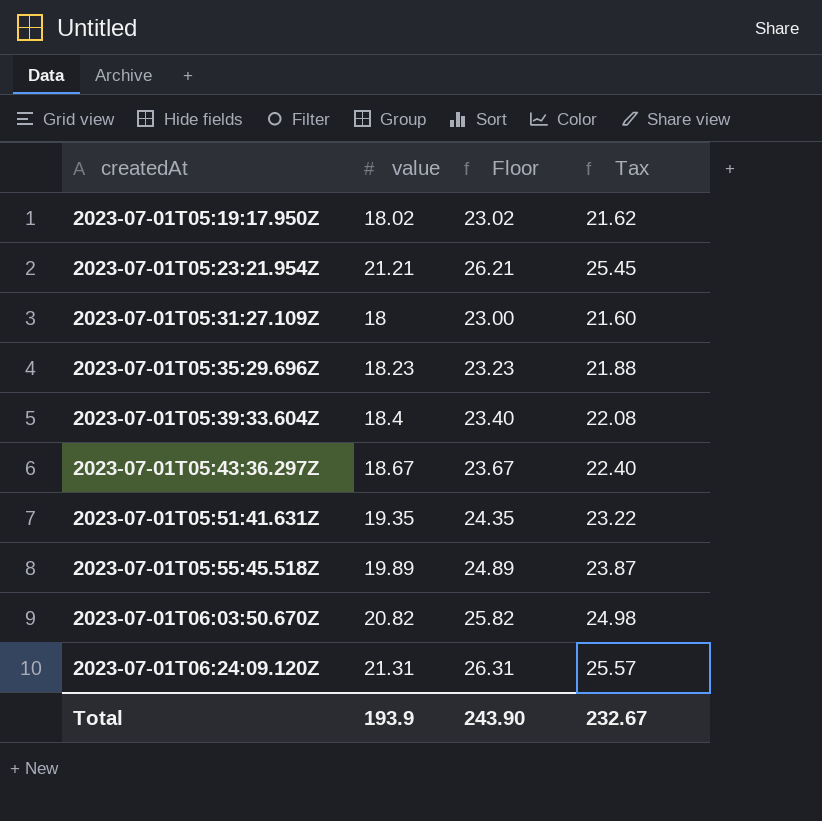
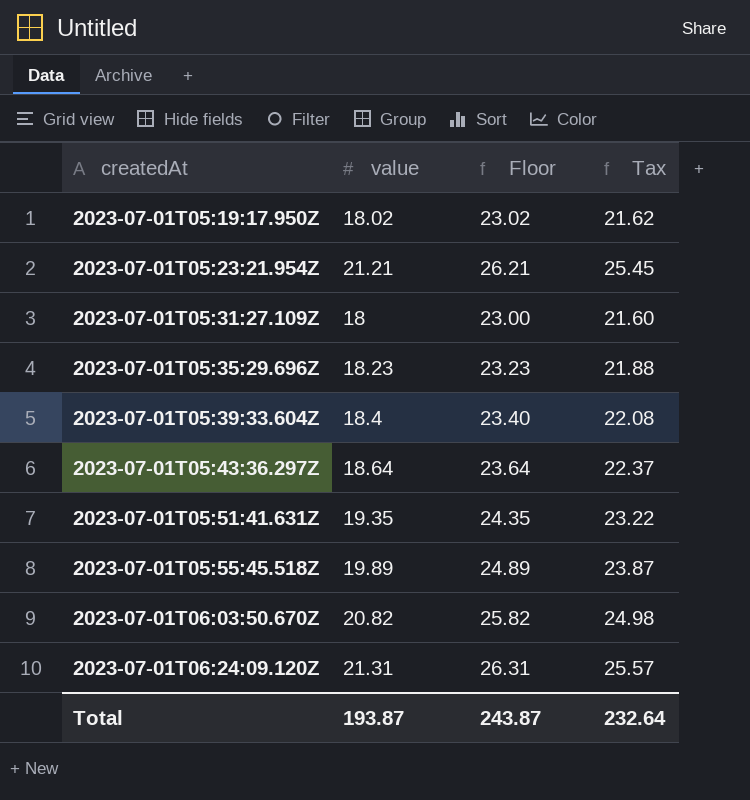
2023-07-01T05:43:36.297Z | value: 18.67 -> 18.64
2023-07-01T05:43:36.297Z | Floor: 23.67 -> 23.64
2023-07-01T05:43:36.297Z | Tax: 22.40 -> 22.37
Total | value: 193.9 -> 193.87
Total | Floor: 243.90 -> 243.87
Total | Tax: 232.67 -> 232.64

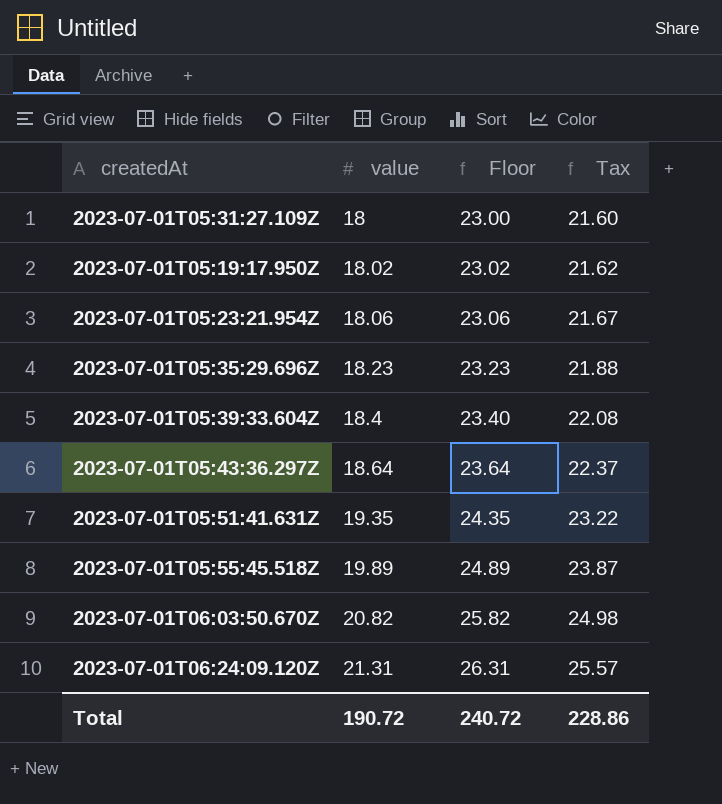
row order: createdAt ascending -> value ascending
2023-07-01T05:23:21.954Z | value: 21.21 -> 18.06
2023-07-01T05:23:21.954Z | Floor: 26.21 -> 23.06
2023-07-01T05:23:21.954Z | Tax: 25.45 -> 21.67
Total | value: 193.87 -> 190.72
Total | Floor: 243.87 -> 240.72
Total | Tax: 232.64 -> 228.86

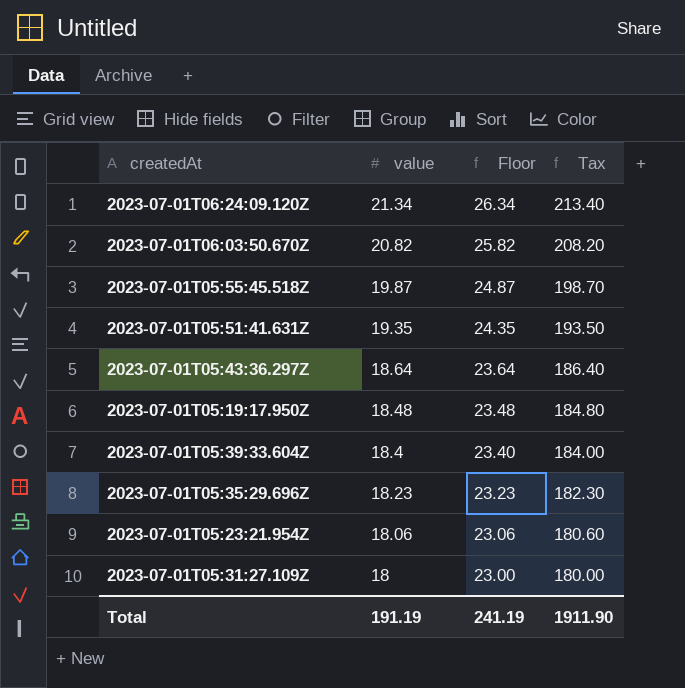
row order: value ascending -> value descending
column Tax | formula: [value] * 1.2 -> [value] * 10
2023-07-01T06:24:09.120Z | value: 21.31 -> 21.34
2023-07-01T06:24:09.120Z | Floor: 26.31 -> 26.34
2023-07-01T05:55:45.518Z | value: 19.89 -> 19.87
2023-07-01T05:55:45.518Z | Floor: 24.89 -> 24.87
2023-07-01T05:19:17.950Z | value: 18.02 -> 18.48
2023-07-01T05:19:17.950Z | Floor: 23.02 -> 23.48
Total | value: 190.72 -> 191.19
Total | Floor: 240.72 -> 241.19
Total | Tax: 228.86 -> 1911.90

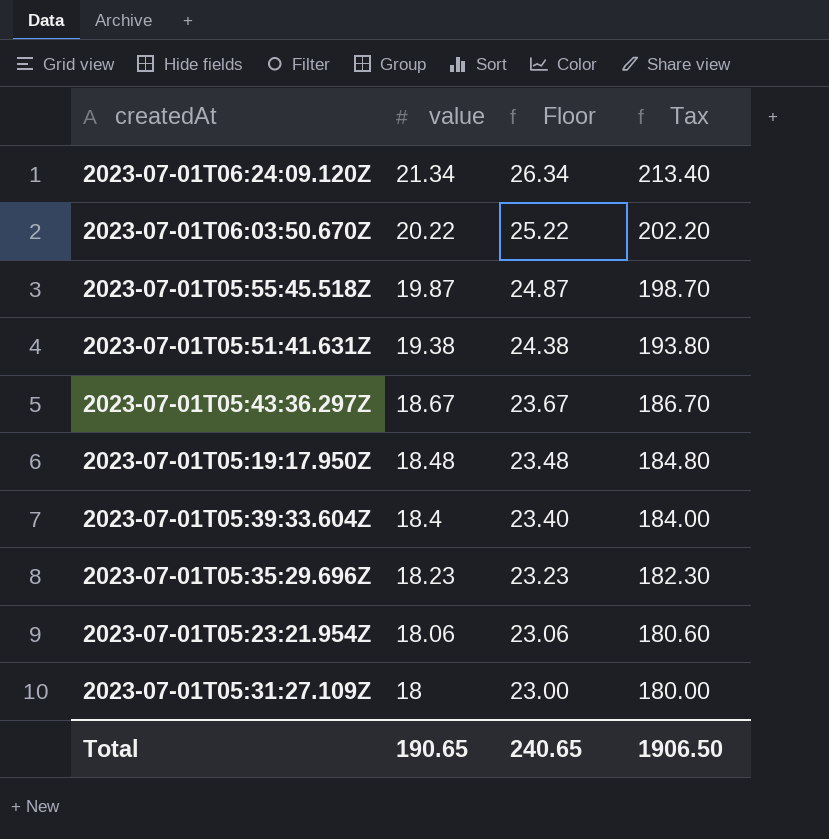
2023-07-01T06:03:50.670Z | value: 20.82 -> 20.22
2023-07-01T06:03:50.670Z | Floor: 25.82 -> 25.22
2023-07-01T06:03:50.670Z | Tax: 208.20 -> 202.20
2023-07-01T05:51:41.631Z | value: 19.35 -> 19.38
2023-07-01T05:51:41.631Z | Floor: 24.35 -> 24.38
2023-07-01T05:51:41.631Z | Tax: 193.50 -> 193.80
2023-07-01T05:43:36.297Z | value: 18.64 -> 18.67
2023-07-01T05:43:36.297Z | Floor: 23.64 -> 23.67
2023-07-01T05:43:36.297Z | Tax: 186.40 -> 186.70
Total | value: 191.19 -> 190.65
Total | Floor: 241.19 -> 240.65
Total | Tax: 1911.90 -> 1906.50

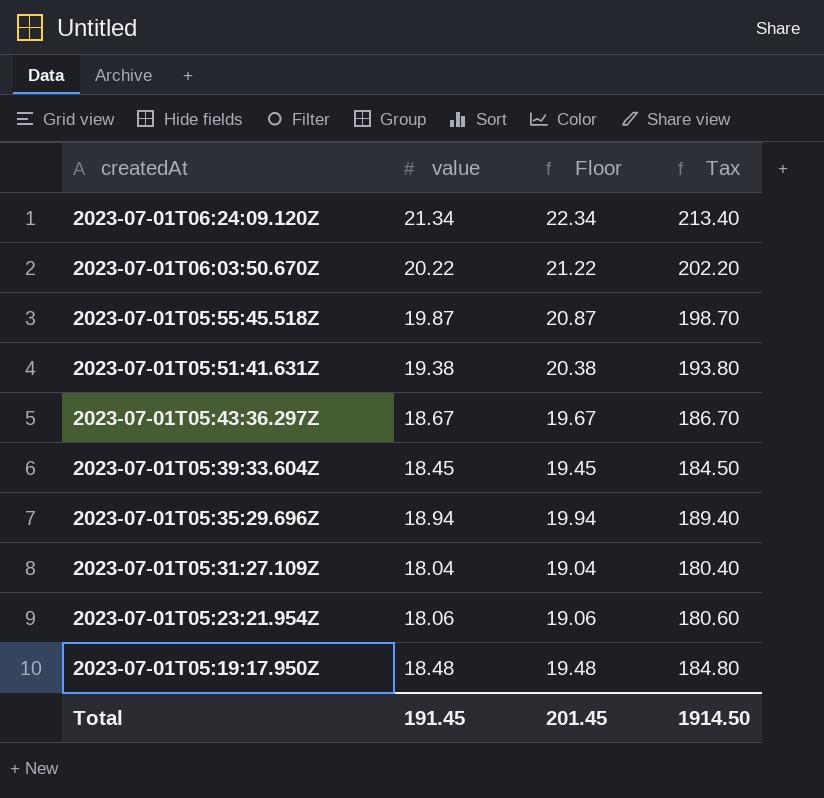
row order: value descending -> createdAt descending
column Floor | formula: [value] + 5 -> [value] + 1
2023-07-01T05:39:33.604Z | value: 18.4 -> 18.45
2023-07-01T05:39:33.604Z | Tax: 184.00 -> 184.50
2023-07-01T05:35:29.696Z | value: 18.23 -> 18.94
2023-07-01T05:35:29.696Z | Tax: 182.30 -> 189.40
2023-07-01T05:31:27.109Z | value: 18 -> 18.04
2023-07-01T05:31:27.109Z | Tax: 180.00 -> 180.40
Total | value: 190.65 -> 191.45
Total | Floor: 240.65 -> 201.45
Total | Tax: 1906.50 -> 1914.50

